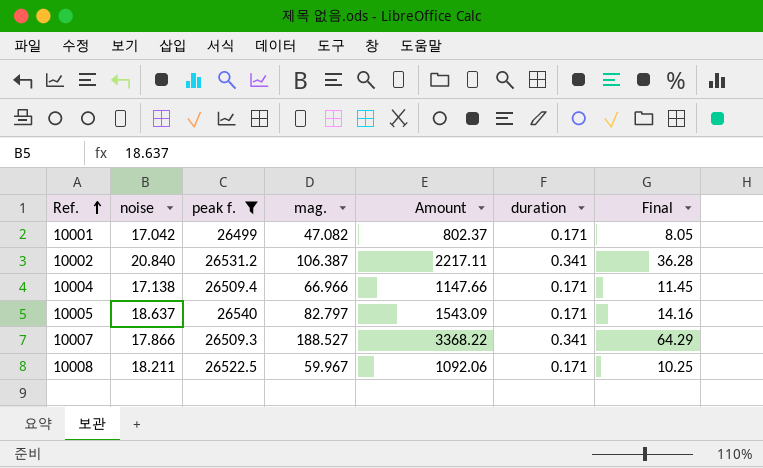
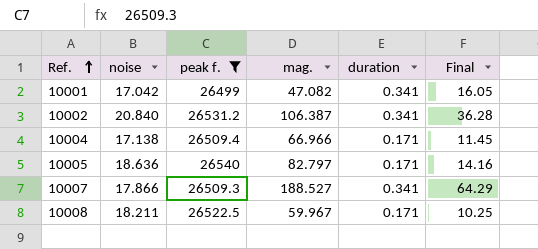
column Amount | formula: [noise] * [mag.] -> none
10001 | duration: 0.171 -> 0.341
10001 | Final: 8.05 -> 16.05
10005 | noise: 18.637 -> 18.636

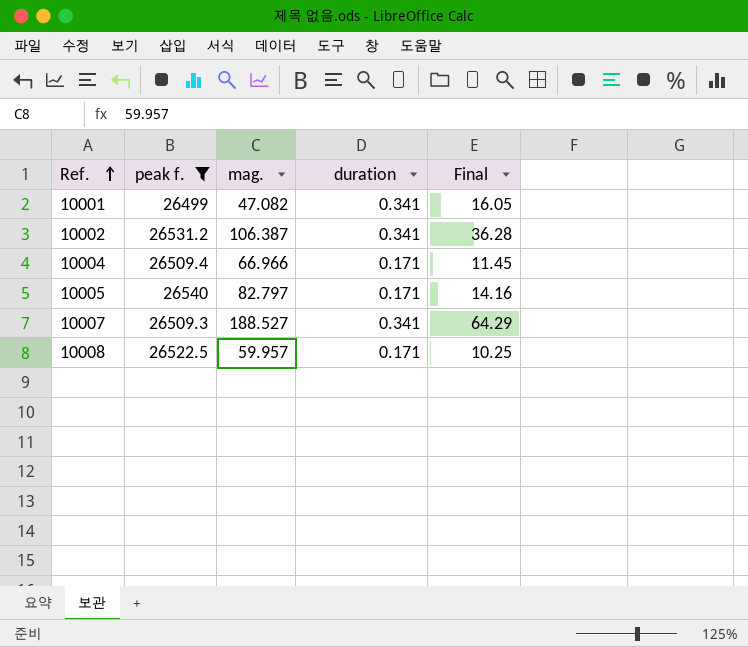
column noise | position: 2 -> none
10008 | mag.: 59.967 -> 59.957

